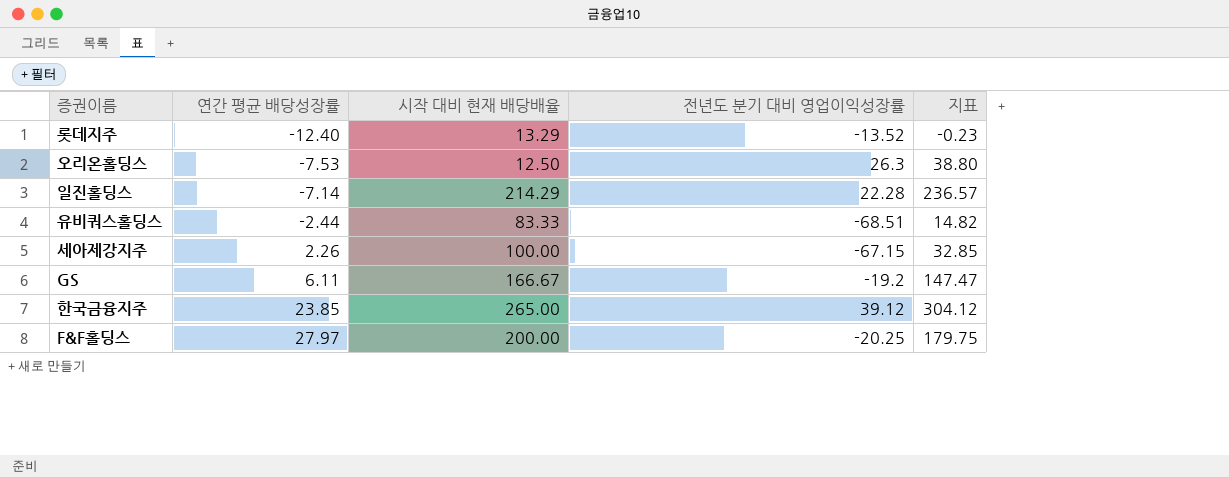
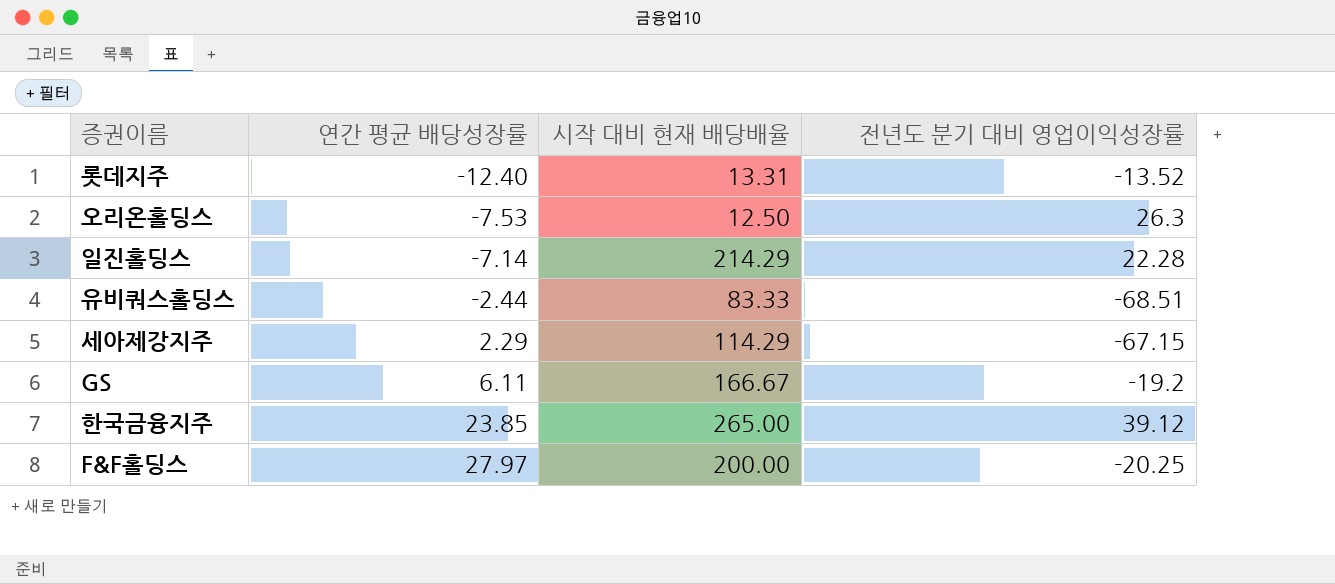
column 지표 | formula: [시작 대비 현재 배당배율] + [전년도 분기 대비 영업이익성장률] -> none
롯데지주 | 시작 대비 현재 배당배율: 13.29 -> 13.31
세아제강지주 | 연간 평균 배당성장률: 2.26 -> 2.29
세아제강지주 | 시작 대비 현재 배당배율: 100.00 -> 114.29

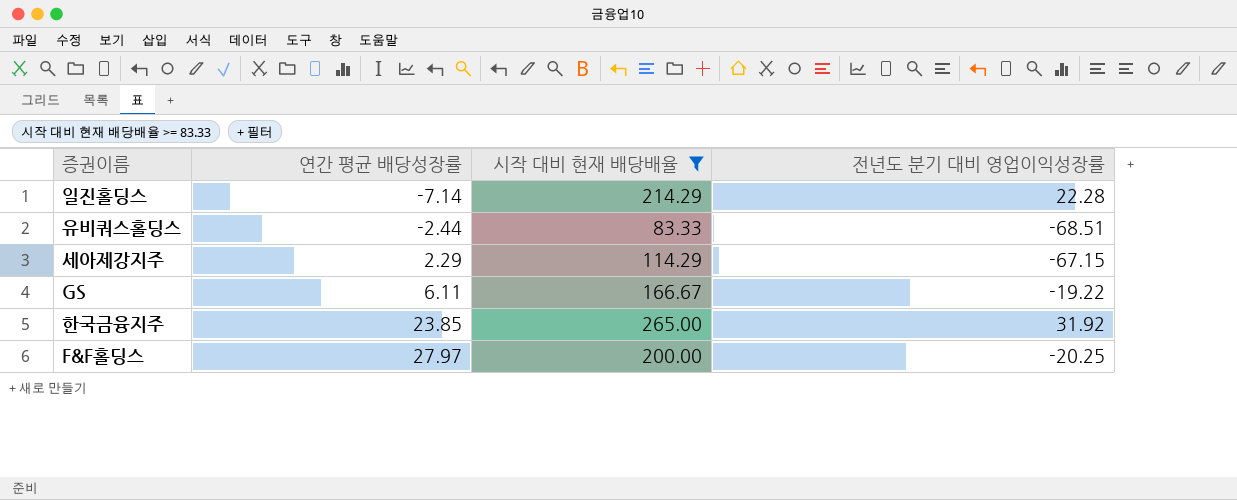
filter: none -> 시작 대비 현재 배당배율 >= 83.33
GS | 전년도 분기 대비 영업이익성장률: -19.2 -> -19.22
한국금융지주 | 전년도 분기 대비 영업이익성장률: 39.12 -> 31.92

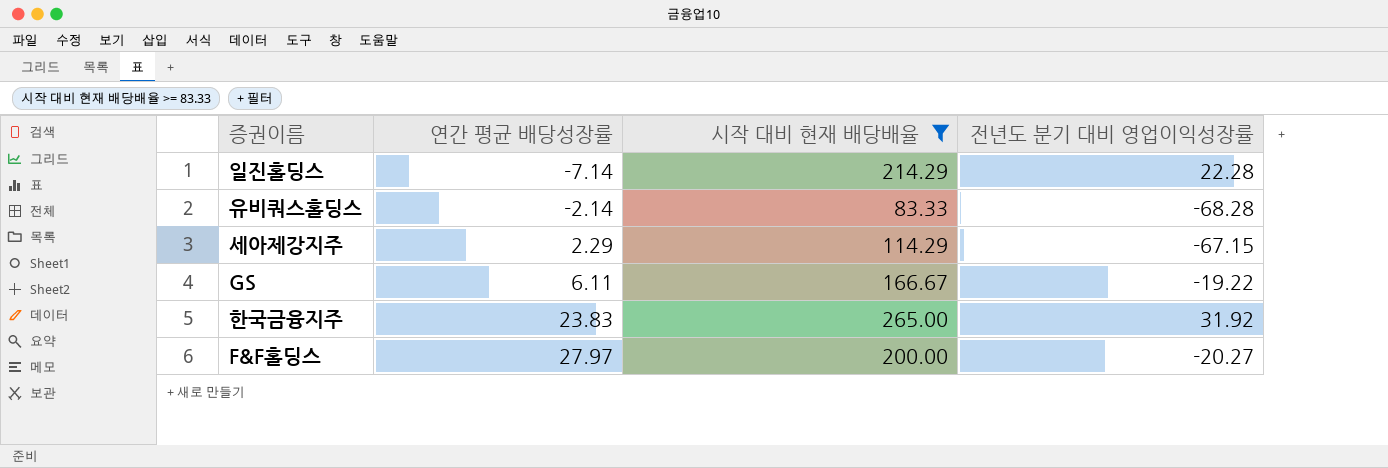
유비쿼스홀딩스 | 연간 평균 배당성장률: -2.44 -> -2.14
유비쿼스홀딩스 | 전년도 분기 대비 영업이익성장률: -68.51 -> -68.28
한국금융지주 | 연간 평균 배당성장률: 23.85 -> 23.83
F&F홀딩스 | 전년도 분기 대비 영업이익성장률: -20.25 -> -20.27

